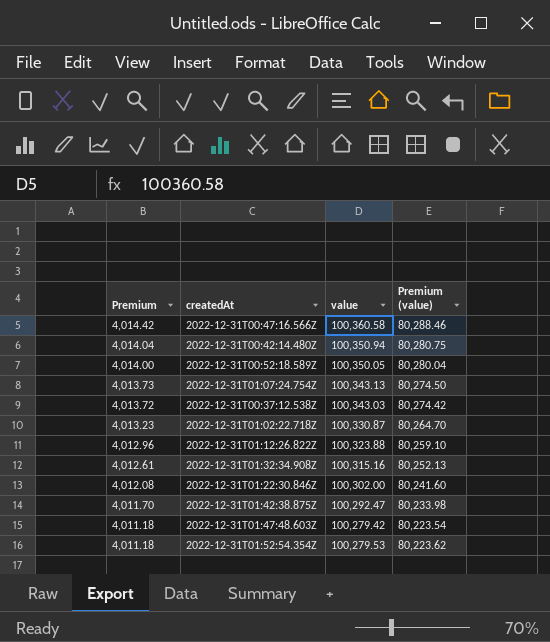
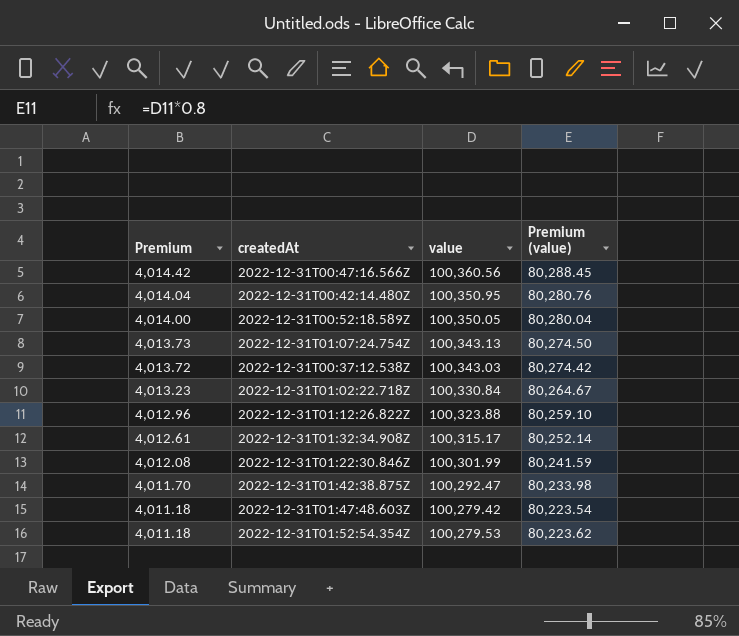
2022-12-31T00:47:16.566Z | value: 100,360.58 -> 100,360.56
2022-12-31T00:47:16.566Z | Premium (value): 80,288.46 -> 80,288.45
2022-12-31T00:42:14.480Z | value: 100,350.94 -> 100,350.95
2022-12-31T00:42:14.480Z | Premium (value): 80,280.75 -> 80,280.76
2022-12-31T01:02:22.718Z | value: 100,330.87 -> 100,330.84
2022-12-31T01:02:22.718Z | Premium (value): 80,264.70 -> 80,264.67
2022-12-31T01:32:34.908Z | value: 100,315.16 -> 100,315.17
2022-12-31T01:32:34.908Z | Premium (value): 80,252.13 -> 80,252.14
2022-12-31T01:22:30.846Z | value: 100,302.00 -> 100,301.99
2022-12-31T01:22:30.846Z | Premium (value): 80,241.60 -> 80,241.59

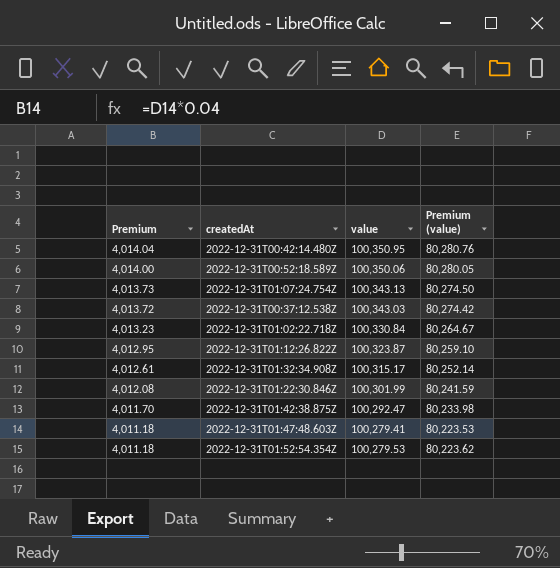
row 2022-12-31T00:47:16.566Z: 4,014.42 | 100,360.56 | 80,288.45 -> none
2022-12-31T00:52:18.589Z | value: 100,350.05 -> 100,350.06
2022-12-31T00:52:18.589Z | Premium (value): 80,280.04 -> 80,280.05
2022-12-31T01:12:26.822Z | Premium: 4,012.96 -> 4,012.95
2022-12-31T01:12:26.822Z | value: 100,323.88 -> 100,323.87
2022-12-31T01:47:48.603Z | value: 100,279.42 -> 100,279.41
2022-12-31T01:47:48.603Z | Premium (value): 80,223.54 -> 80,223.53

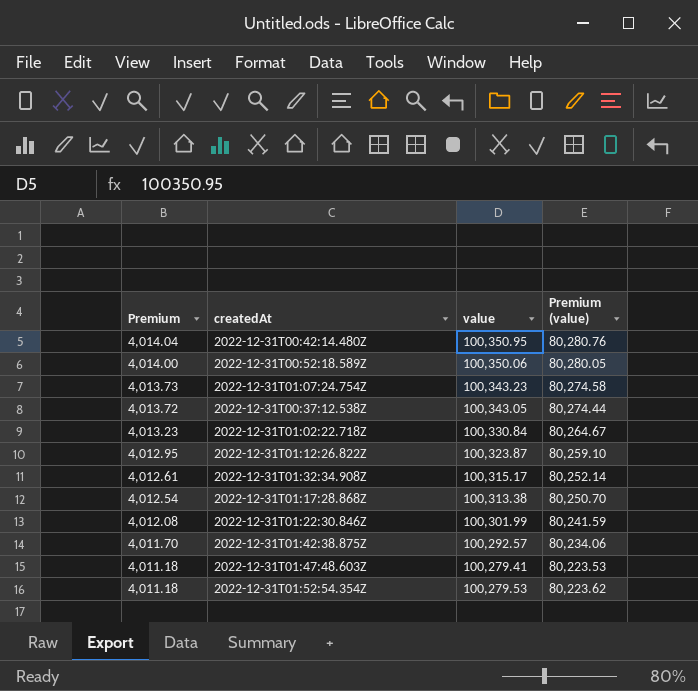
2022-12-31T01:07:24.754Z | value: 100,343.13 -> 100,343.23
2022-12-31T01:07:24.754Z | Premium (value): 80,274.50 -> 80,274.58
2022-12-31T00:37:12.538Z | value: 100,343.03 -> 100,343.05
2022-12-31T00:37:12.538Z | Premium (value): 80,274.42 -> 80,274.44
row 2022-12-31T01:17:28.868Z: none -> 4,012.54 | 100,313.38 | 80,250.70
2022-12-31T01:42:38.875Z | value: 100,292.47 -> 100,292.57
2022-12-31T01:42:38.875Z | Premium (value): 80,233.98 -> 80,234.06

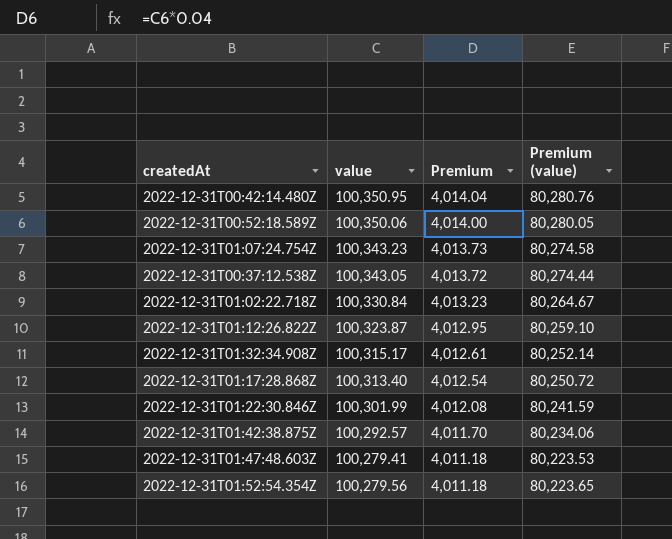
column Premium | position: 1 -> 3
2022-12-31T01:17:28.868Z | value: 100,313.38 -> 100,313.40
2022-12-31T01:17:28.868Z | Premium (value): 80,250.70 -> 80,250.72
2022-12-31T01:52:54.354Z | value: 100,279.53 -> 100,279.56
2022-12-31T01:52:54.354Z | Premium (value): 80,223.62 -> 80,223.65

